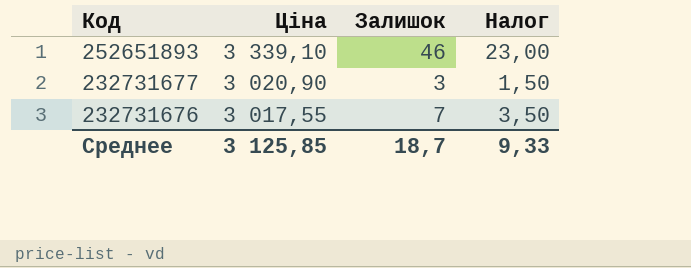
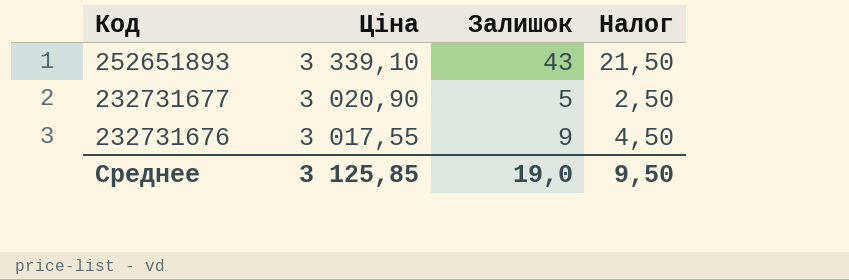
252651893 | Залишок: 46 -> 43
252651893 | Налог: 23,00 -> 21,50
232731677 | Залишок: 3 -> 5
232731677 | Налог: 1,50 -> 2,50
232731676 | Залишок: 7 -> 9
232731676 | Налог: 3,50 -> 4,50
Среднее | Залишок: 18,7 -> 19,0
Среднее | Налог: 9,33 -> 9,50

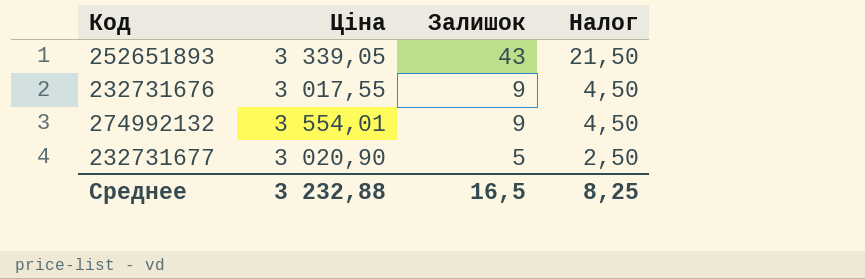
row order: Код descending -> Залишок descending
252651893 | Ціна: 3 339,10 -> 3 339,05
row 274992132: none -> 3 554,01 | 9 | 4,50
Среднее | Ціна: 3 125,85 -> 3 232,88
Среднее | Залишок: 19,0 -> 16,5
Среднее | Налог: 9,50 -> 8,25

